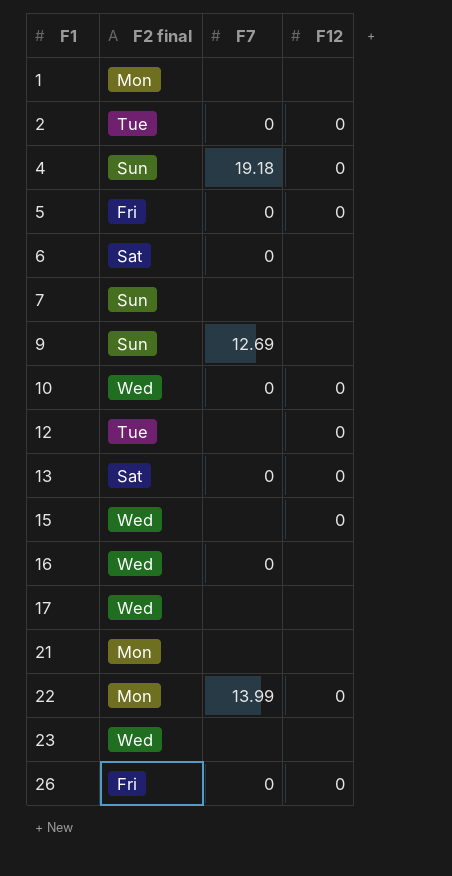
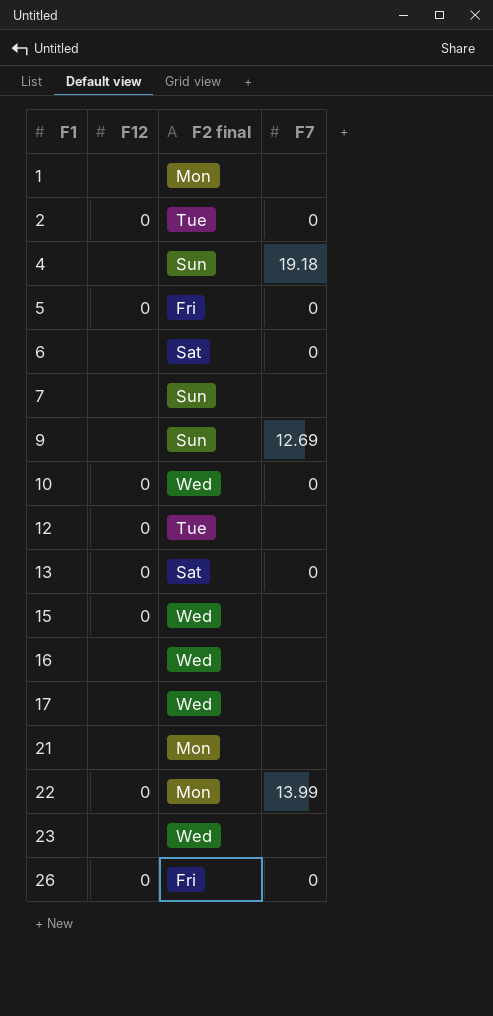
column F12 | position: 4 -> 2
4 | F12: 0 -> none
16 | F7: 0 -> none

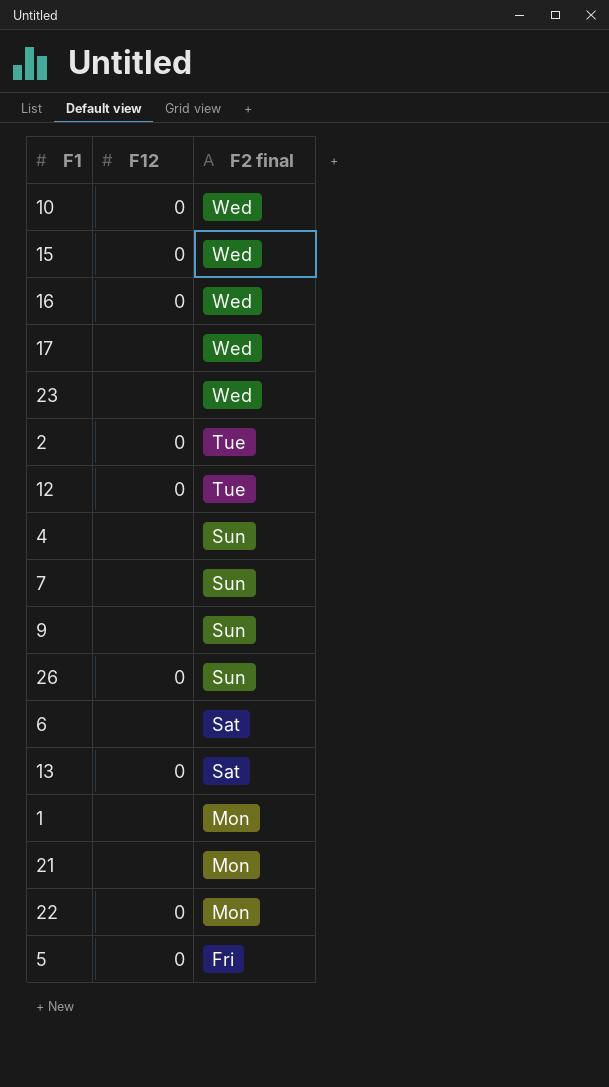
row order: F1 ascending -> F2 final descending
column F7 | position: 4 -> none
16 | F12: none -> 0
26 | F2 final: Fri -> Sun

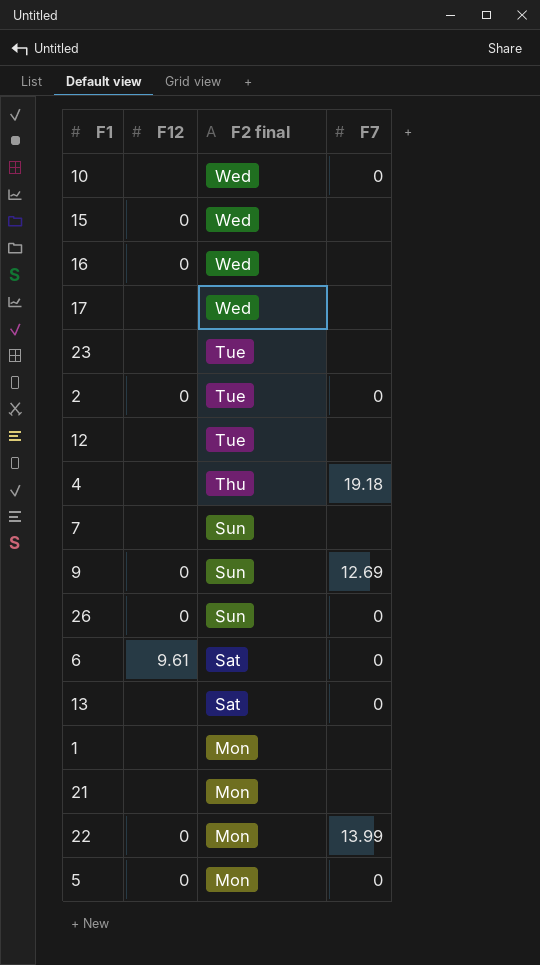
column F7 | position: none -> 4
10 | F12: 0 -> none
23 | F2 final: Wed -> Tue
12 | F12: 0 -> none
4 | F2 final: Sun -> Thu
9 | F12: none -> 0
6 | F12: none -> 9.61
13 | F12: 0 -> none
5 | F2 final: Fri -> Mon

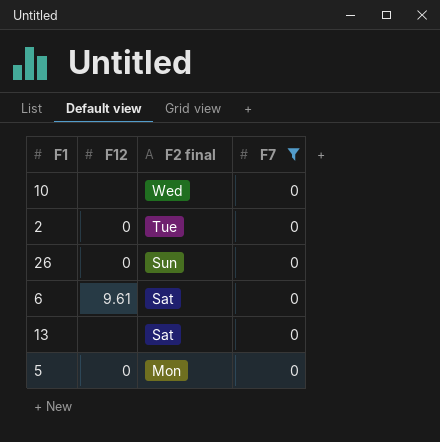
filter: none -> F7 = 0

